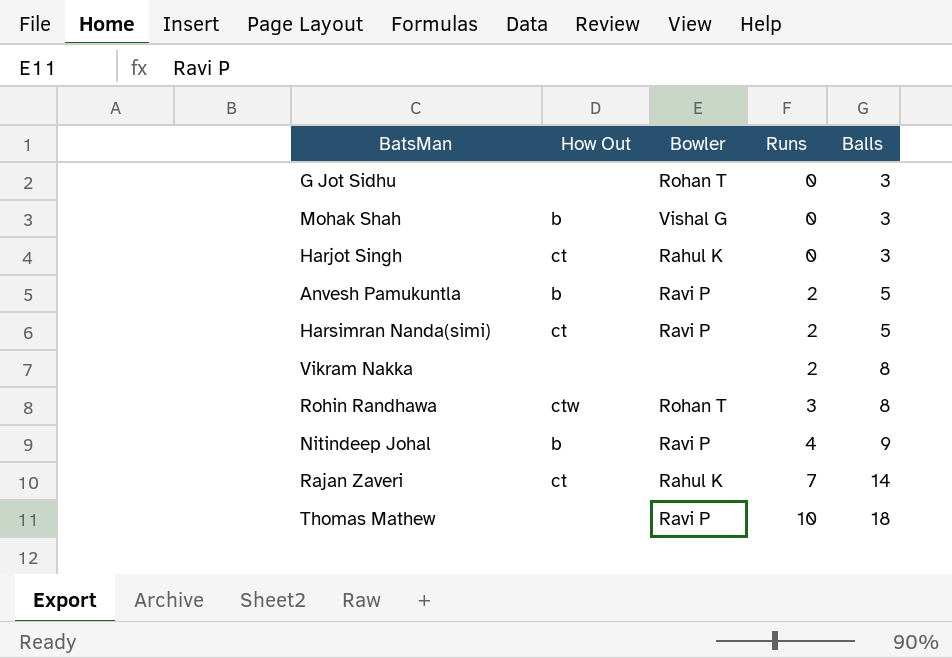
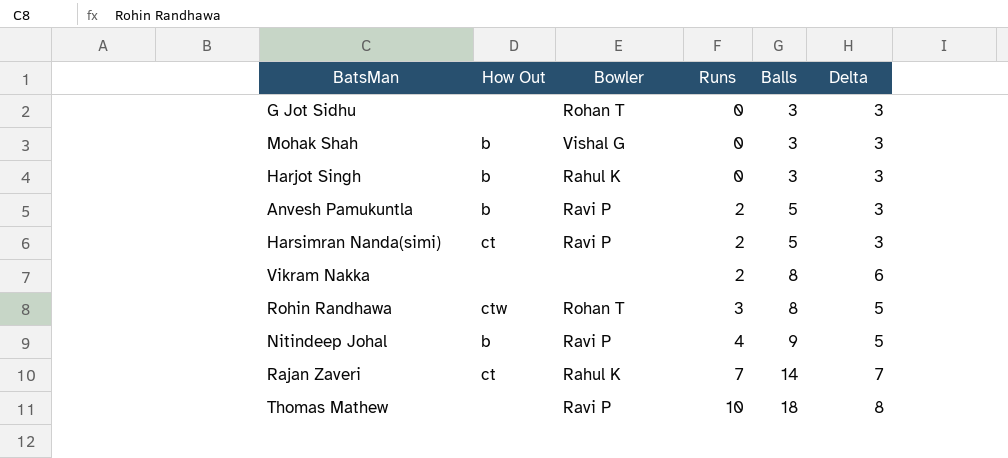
column Delta | formula: none -> [Balls] - [Runs]
Harjot Singh | How Out: ct -> b

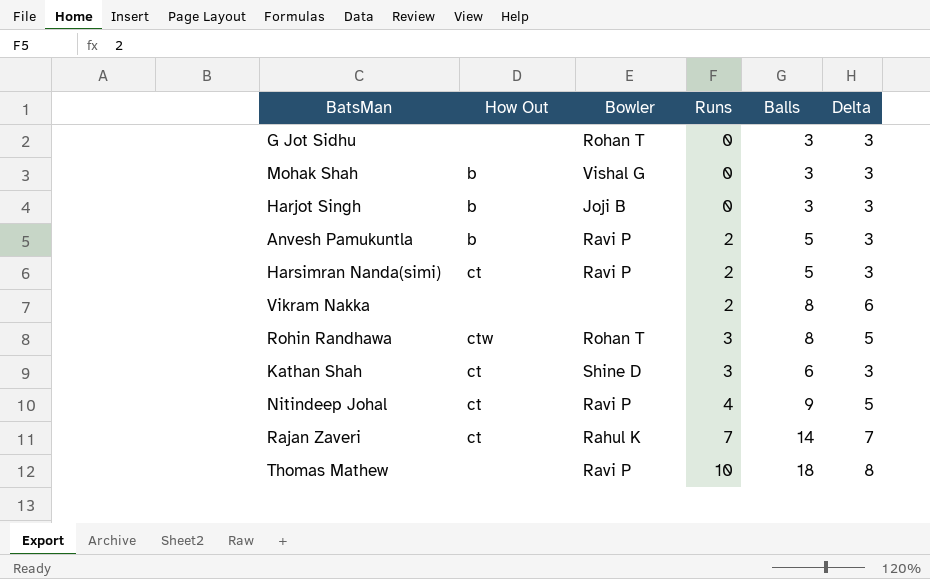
Harjot Singh | Bowler: Rahul K -> Joji B
row Kathan Shah: none -> ct | Shine D | 3 | 6 | 3
Nitindeep Johal | How Out: b -> ct

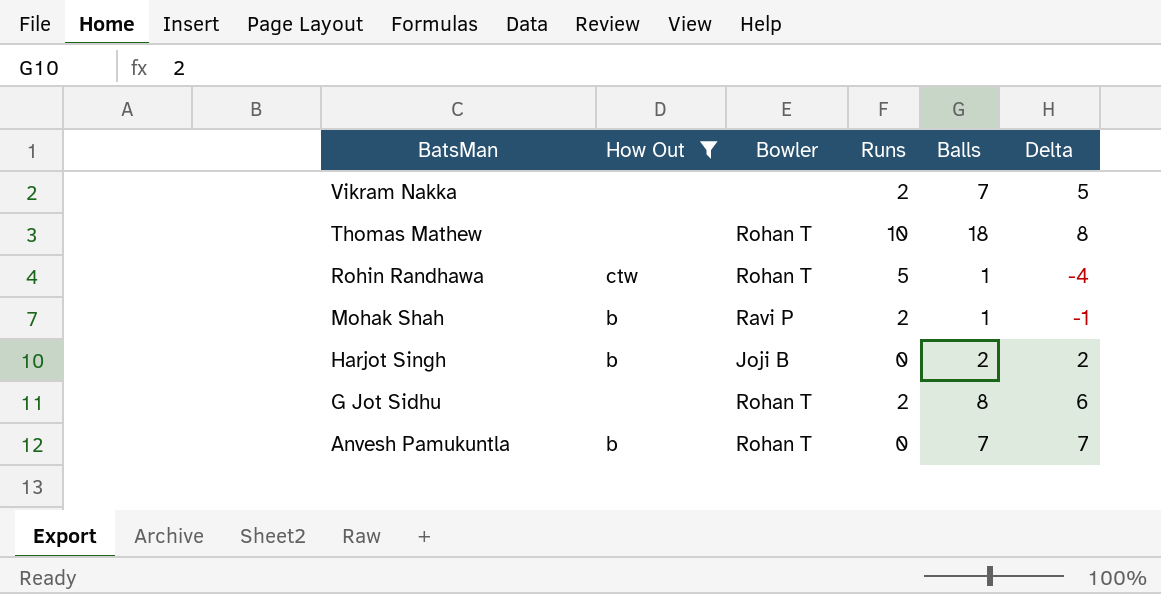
filter: none -> How Out != ct
row order: Runs ascending -> BatsMan descending
Vikram Nakka | Balls: 8 -> 7
Vikram Nakka | Delta: 6 -> 5
Thomas Mathew | Bowler: Ravi P -> Rohan T
Rohin Randhawa | Runs: 3 -> 5
Rohin Randhawa | Balls: 8 -> 1
Rohin Randhawa | Delta: 5 -> -4
Mohak Shah | Bowler: Vishal G -> Ravi P
Mohak Shah | Runs: 0 -> 2
Mohak Shah | Balls: 3 -> 1
Mohak Shah | Delta: 3 -> -1
Harjot Singh | Balls: 3 -> 2
Harjot Singh | Delta: 3 -> 2
G Jot Sidhu | Runs: 0 -> 2
G Jot Sidhu | Balls: 3 -> 8
G Jot Sidhu | Delta: 3 -> 6
Anvesh Pamukuntla | Bowler: Ravi P -> Rohan T
Anvesh Pamukuntla | Runs: 2 -> 0
Anvesh Pamukuntla | Balls: 5 -> 7
Anvesh Pamukuntla | Delta: 3 -> 7

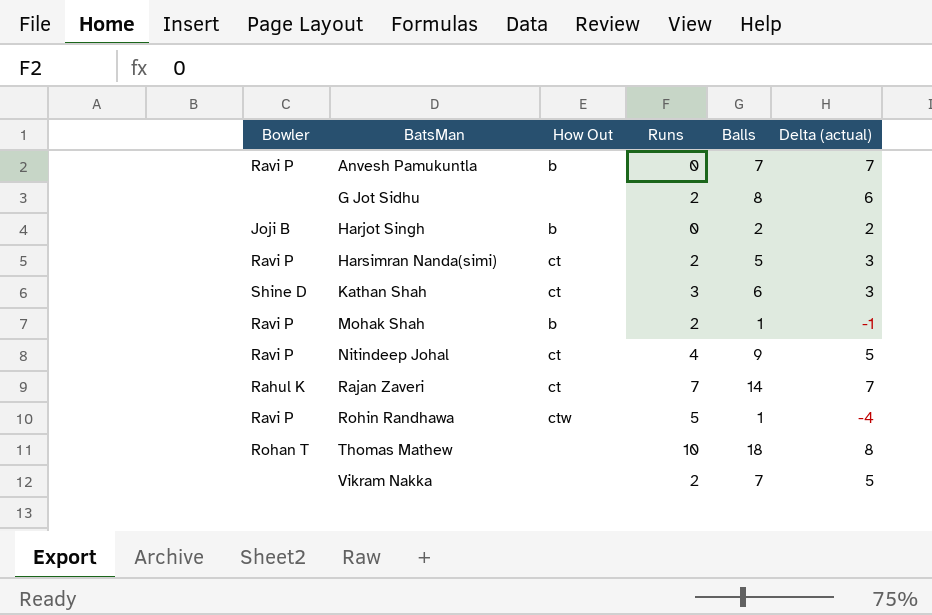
filter: How Out != ct -> none
row order: BatsMan descending -> BatsMan ascending
column Bowler | position: 3 -> 1
column name: Delta -> Delta (actual)
Anvesh Pamukuntla | Bowler: Rohan T -> Ravi P
G Jot Sidhu | Bowler: Rohan T -> none
Rohin Randhawa | Bowler: Rohan T -> Ravi P

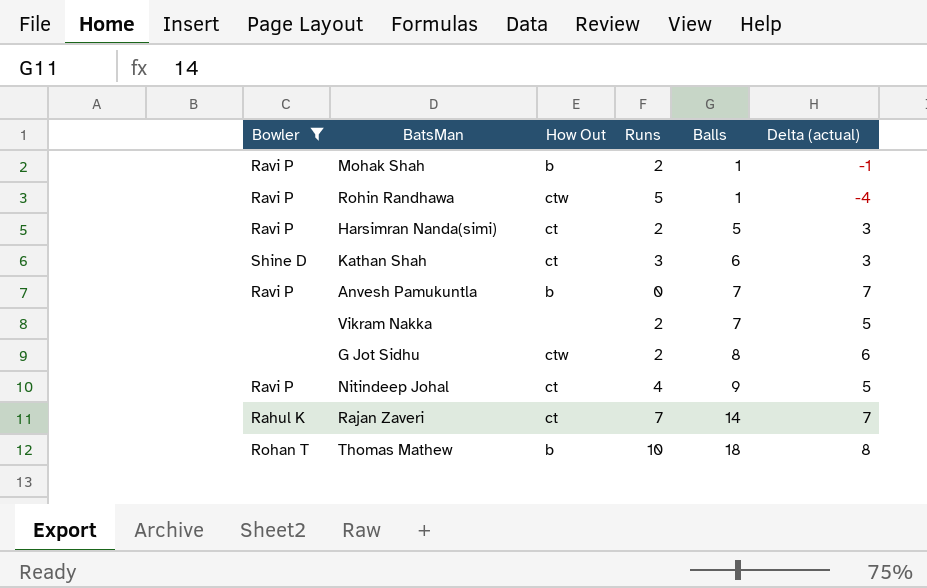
filter: none -> Bowler != Joji B
row order: BatsMan ascending -> Balls ascending
G Jot Sidhu | How Out: none -> ctw
Thomas Mathew | How Out: none -> b

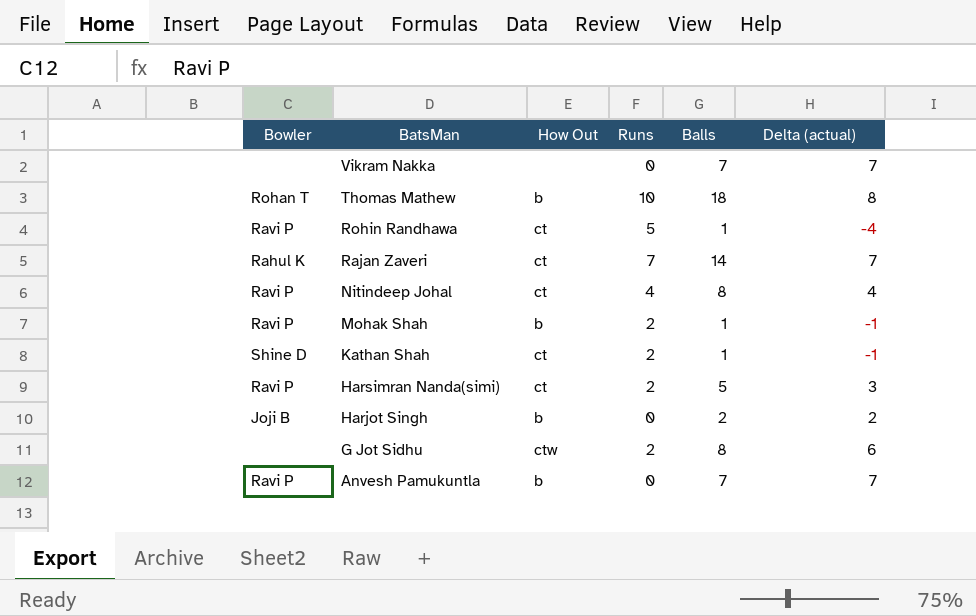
filter: Bowler != Joji B -> none
row order: Balls ascending -> BatsMan descending
Vikram Nakka | Runs: 2 -> 0
Vikram Nakka | Delta (actual): 5 -> 7
Rohin Randhawa | How Out: ctw -> ct
Nitindeep Johal | Balls: 9 -> 8
Nitindeep Johal | Delta (actual): 5 -> 4
Kathan Shah | Runs: 3 -> 2
Kathan Shah | Balls: 6 -> 1
Kathan Shah | Delta (actual): 3 -> -1

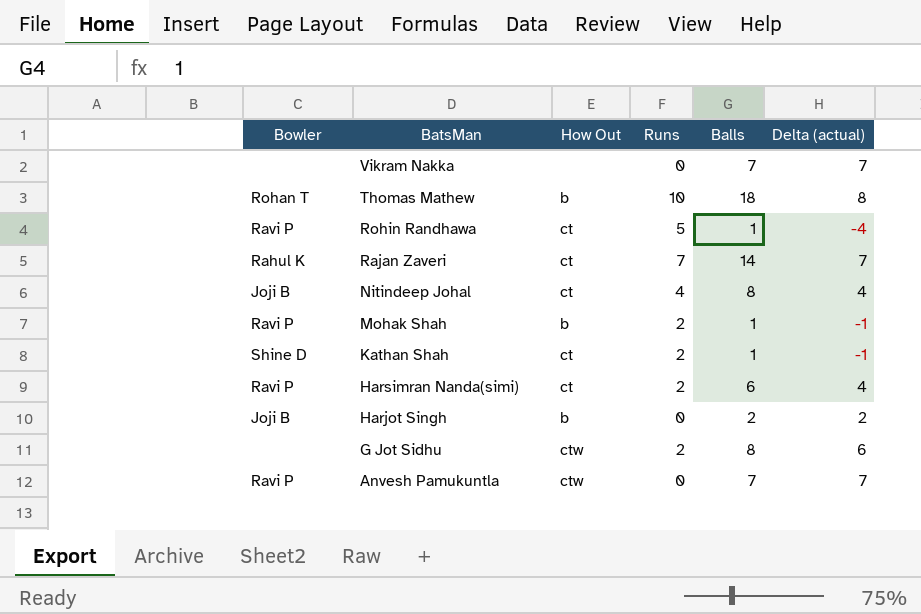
Nitindeep Johal | Bowler: Ravi P -> Joji B
Harsimran Nanda(simi) | Balls: 5 -> 6
Harsimran Nanda(simi) | Delta (actual): 3 -> 4
Anvesh Pamukuntla | How Out: b -> ctw

